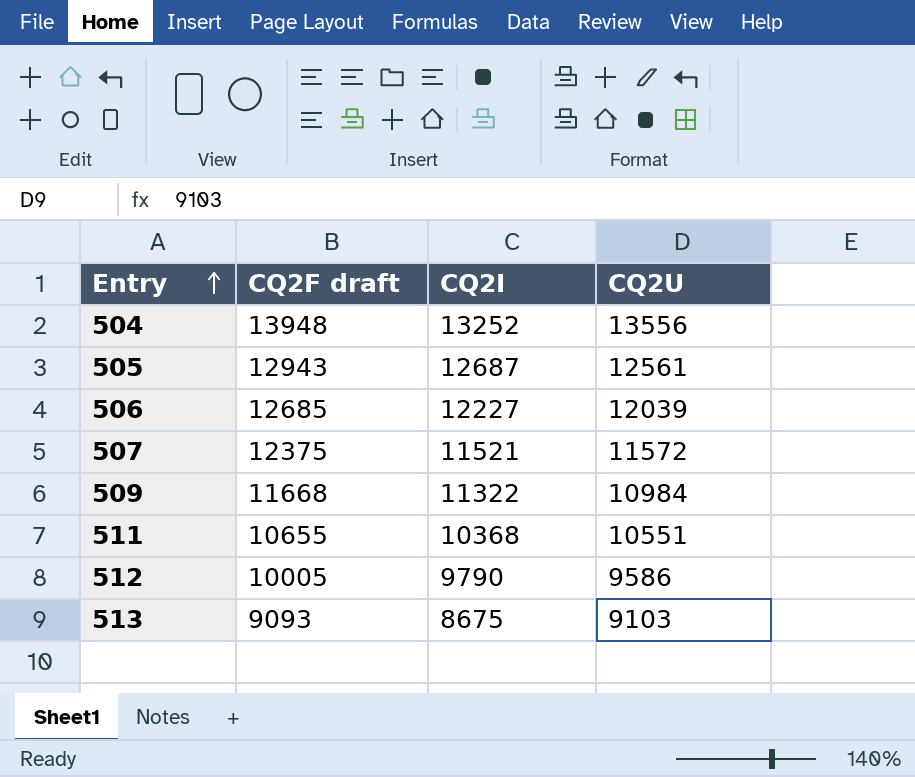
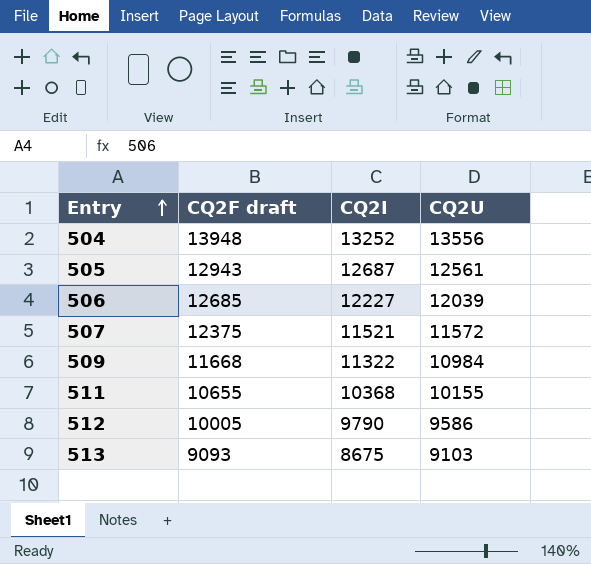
511 | CQ2U: 10551 -> 10155

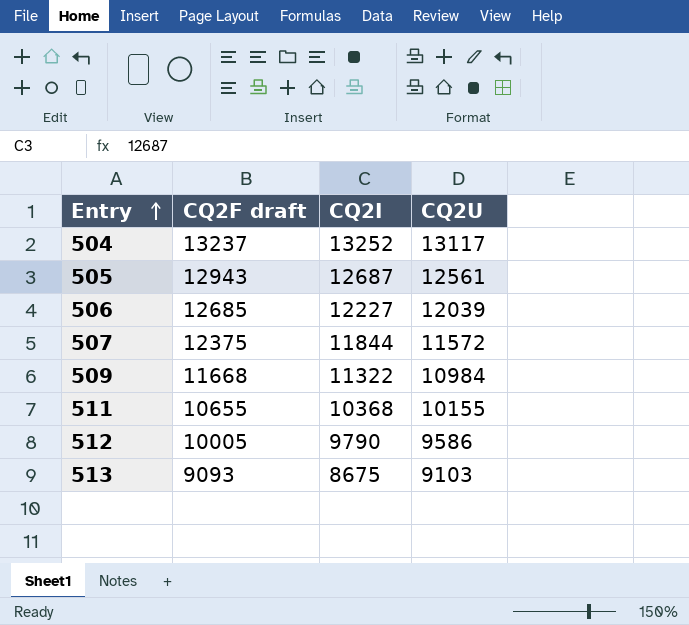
504 | CQ2F draft: 13948 -> 13237
504 | CQ2U: 13556 -> 13117
507 | CQ2I: 11521 -> 11844

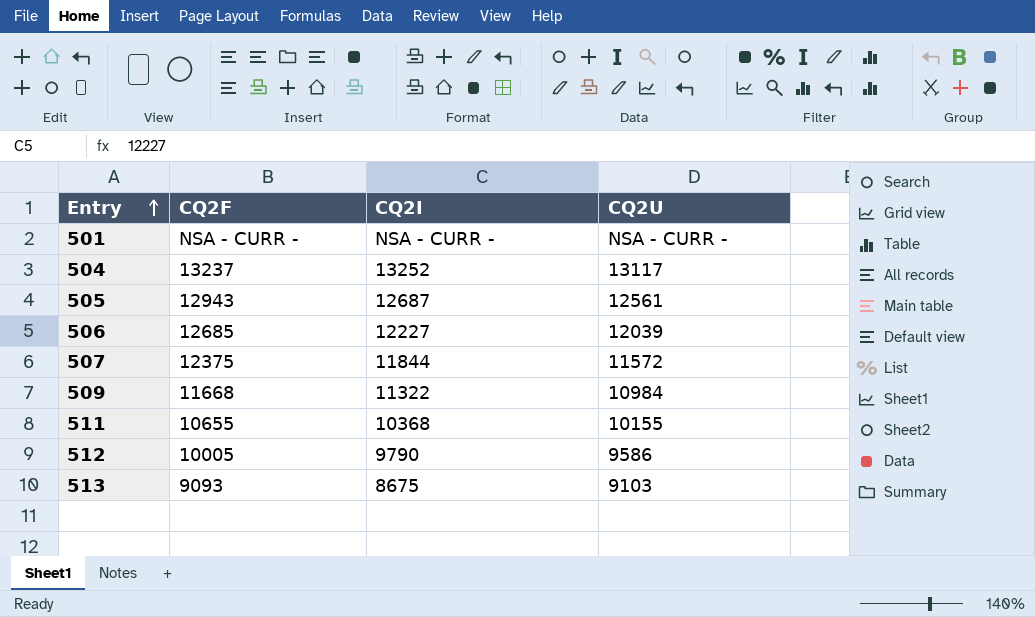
column name: CQ2F draft -> CQ2F
row 501: none -> NSA - CURR - | NSA - CURR - | NSA - CURR -

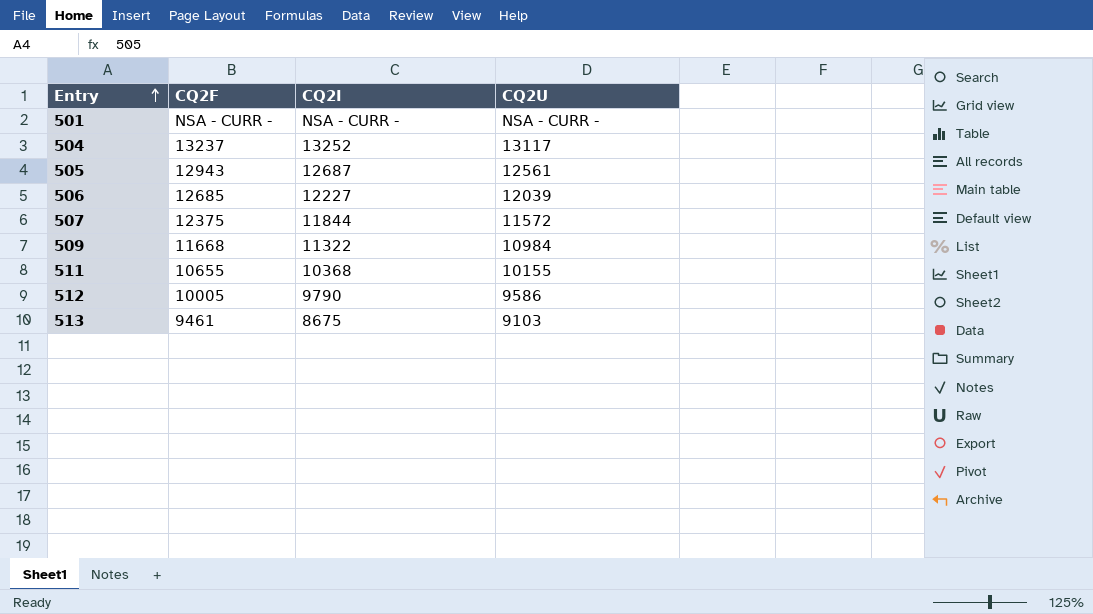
513 | CQ2F: 9093 -> 9461

